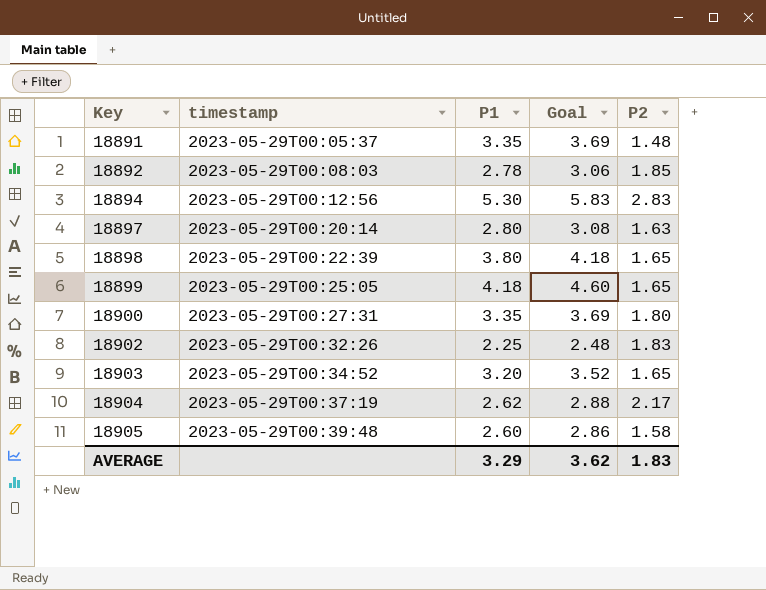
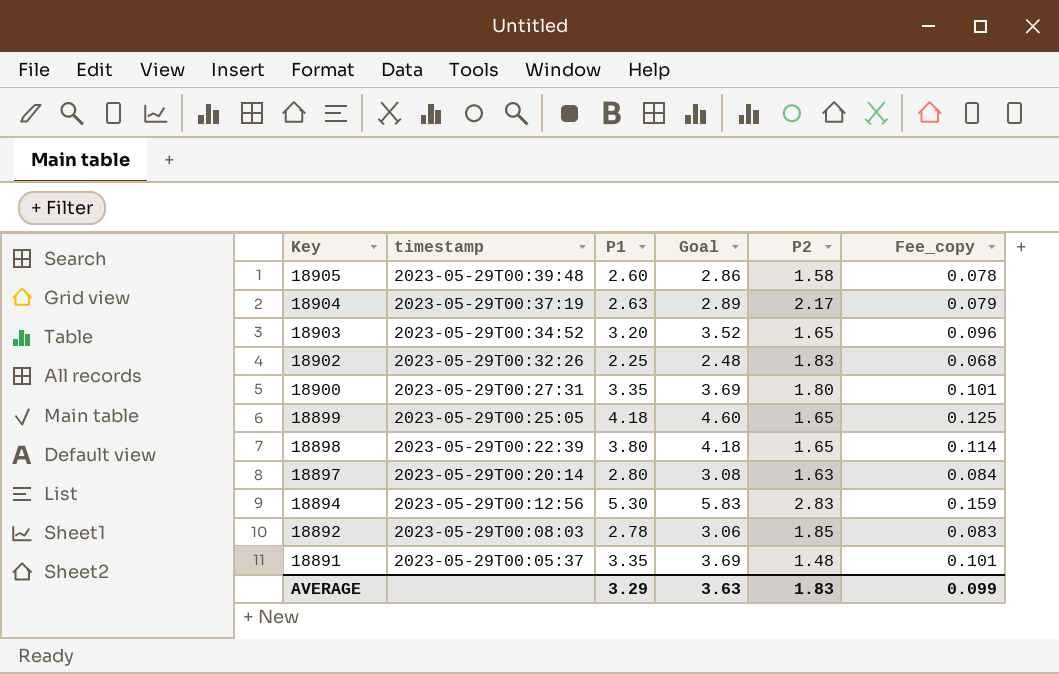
row order: Key ascending -> Key descending
column Fee_copy | formula: none -> [P1] * 0.03
18904 | P1: 2.62 -> 2.63
18904 | Goal: 2.88 -> 2.89
AVERAGE | Goal: 3.62 -> 3.63

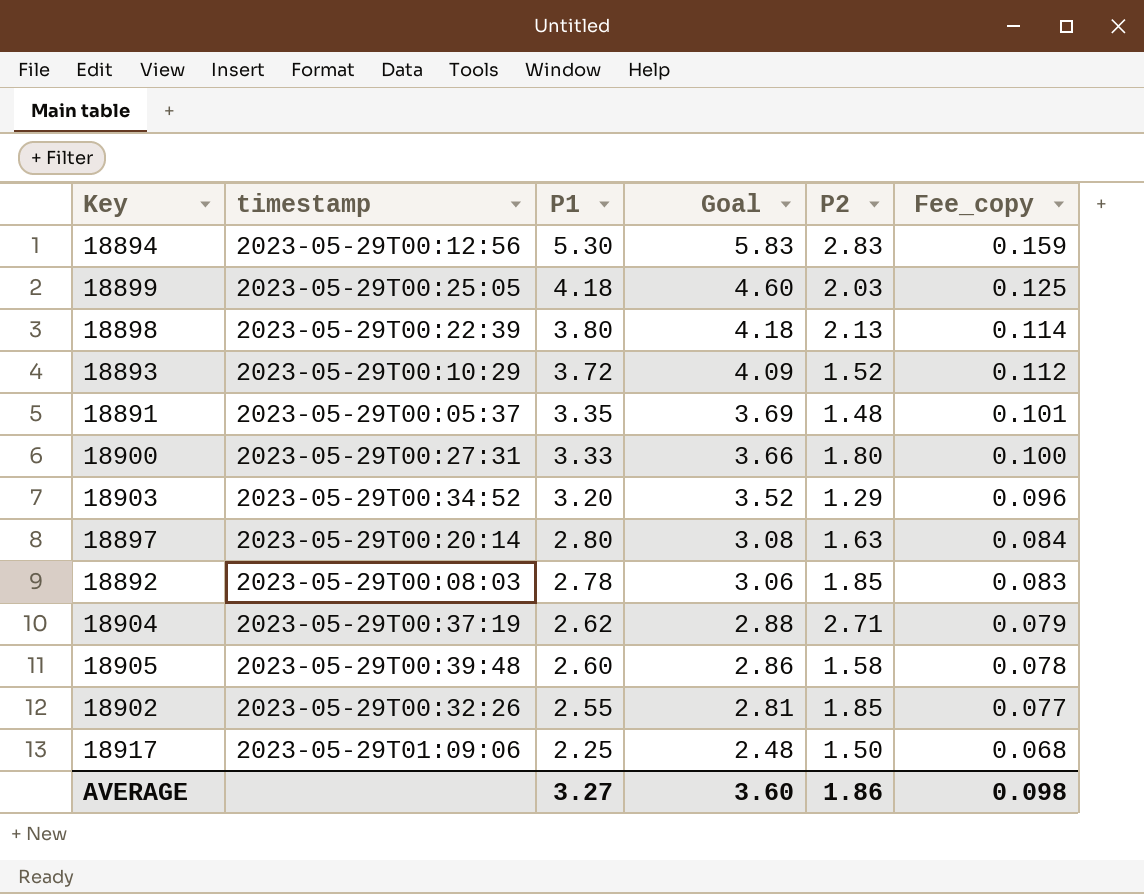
row order: Key descending -> P1 descending
18899 | P2: 1.65 -> 2.03
18898 | P2: 1.65 -> 2.13
row 18893: none -> 2023-05-29T00:10:29 | 3.72 | 4.09 | 1.52 | 0.112
18900 | P1: 3.35 -> 3.33
18900 | Goal: 3.69 -> 3.66
18900 | Fee_copy: 0.101 -> 0.100
18903 | P2: 1.65 -> 1.29
18904 | P1: 2.63 -> 2.62
18904 | Goal: 2.89 -> 2.88
18904 | P2: 2.17 -> 2.71
18902 | P1: 2.25 -> 2.55
18902 | Goal: 2.48 -> 2.81
18902 | P2: 1.83 -> 1.85
18902 | Fee_copy: 0.068 -> 0.077
row 18917: none -> 2023-05-29T01:09:06 | 2.25 | 2.48 | 1.50 | 0.068
AVERAGE | P1: 3.29 -> 3.27
AVERAGE | Goal: 3.63 -> 3.60
AVERAGE | P2: 1.83 -> 1.86
AVERAGE | Fee_copy: 0.099 -> 0.098

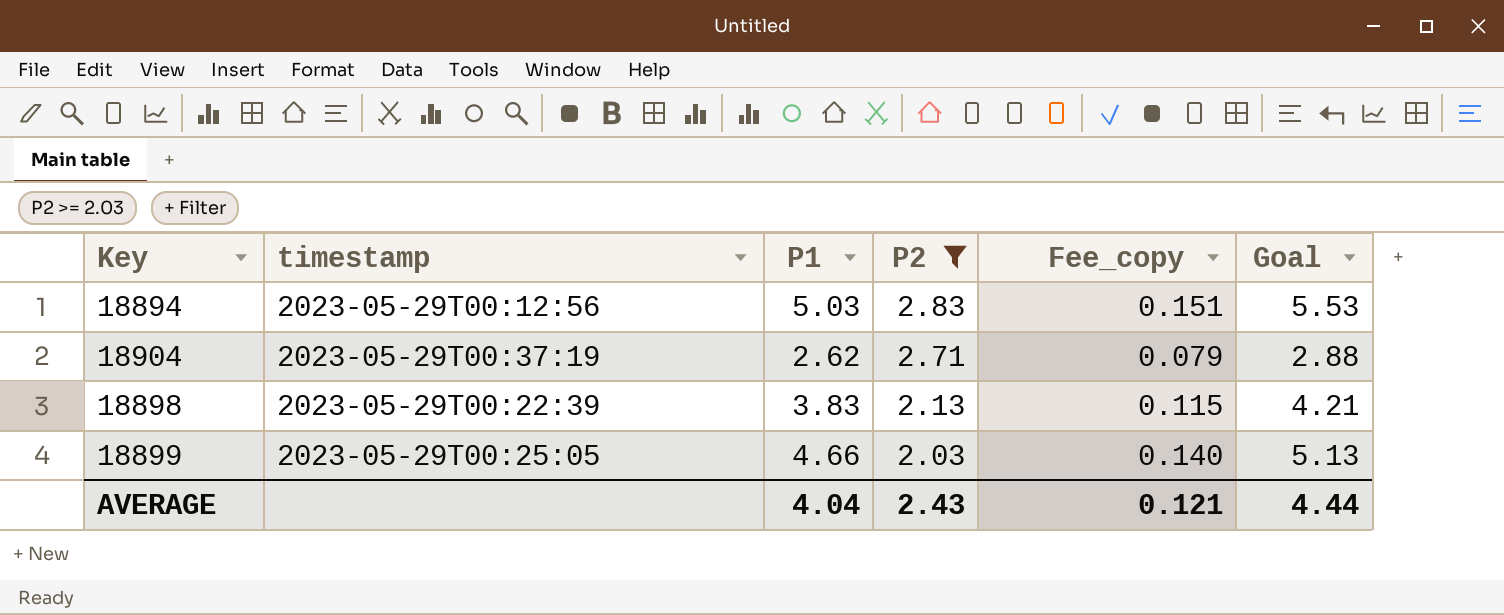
filter: none -> P2 >= 2.03
row order: P1 descending -> P2 descending
column Goal | position: 4 -> 6
18894 | P1: 5.30 -> 5.03
18894 | Fee_copy: 0.159 -> 0.151
18894 | Goal: 5.83 -> 5.53
18898 | P1: 3.80 -> 3.83
18898 | Fee_copy: 0.114 -> 0.115
18898 | Goal: 4.18 -> 4.21
18899 | P1: 4.18 -> 4.66
18899 | Fee_copy: 0.125 -> 0.140
18899 | Goal: 4.60 -> 5.13
AVERAGE | P1: 3.27 -> 4.04
AVERAGE | P2: 1.86 -> 2.43
AVERAGE | Fee_copy: 0.098 -> 0.121
AVERAGE | Goal: 3.60 -> 4.44

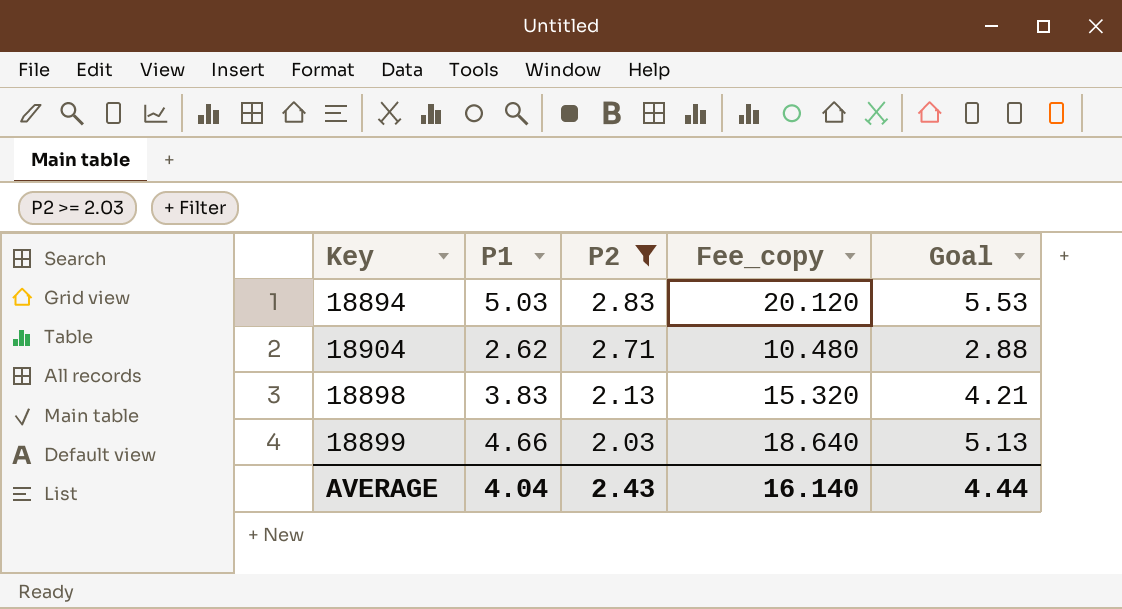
column timestamp | position: 2 -> none
column Fee_copy | formula: [P1] * 0.03 -> [P1] * 4
AVERAGE | Fee_copy: 0.121 -> 16.140

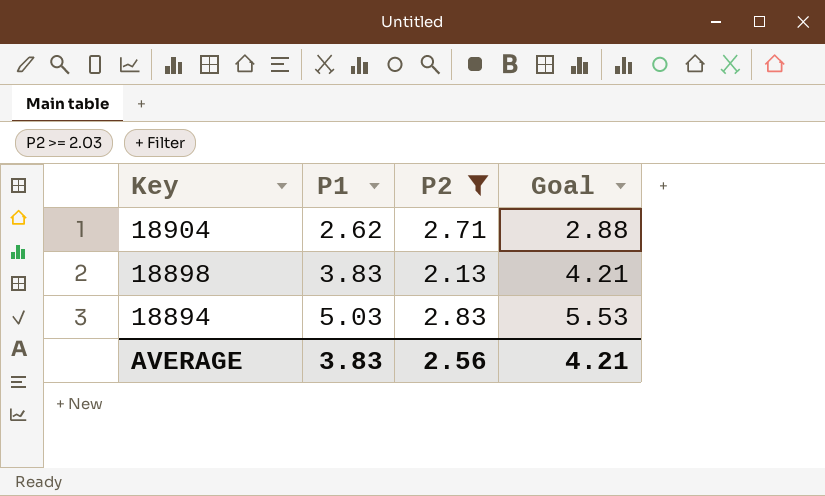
row order: P2 descending -> Key descending
column Fee_copy | formula: [P1] * 4 -> none
row 18899: 4.66 | 2.03 | 18.640 | 5.13 -> none
AVERAGE | P1: 4.04 -> 3.83
AVERAGE | P2: 2.43 -> 2.56
AVERAGE | Goal: 4.44 -> 4.21

